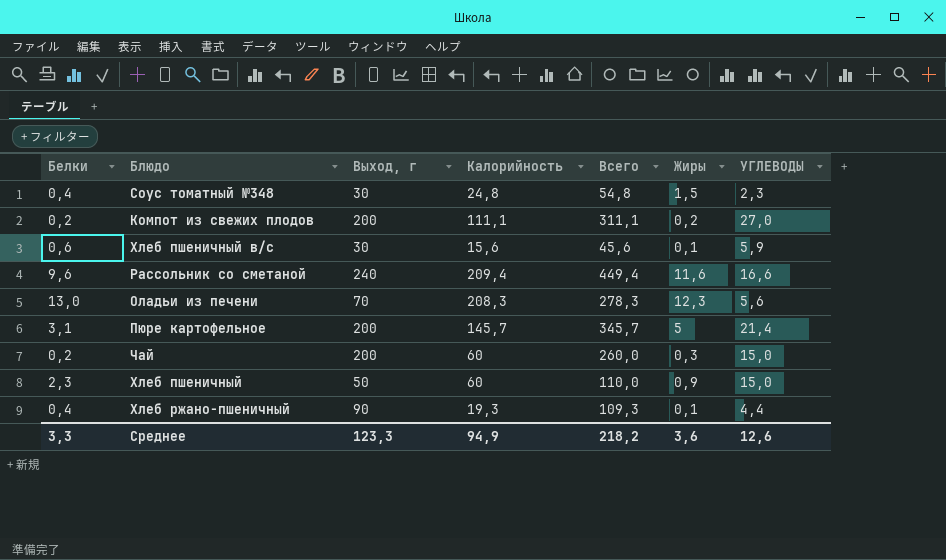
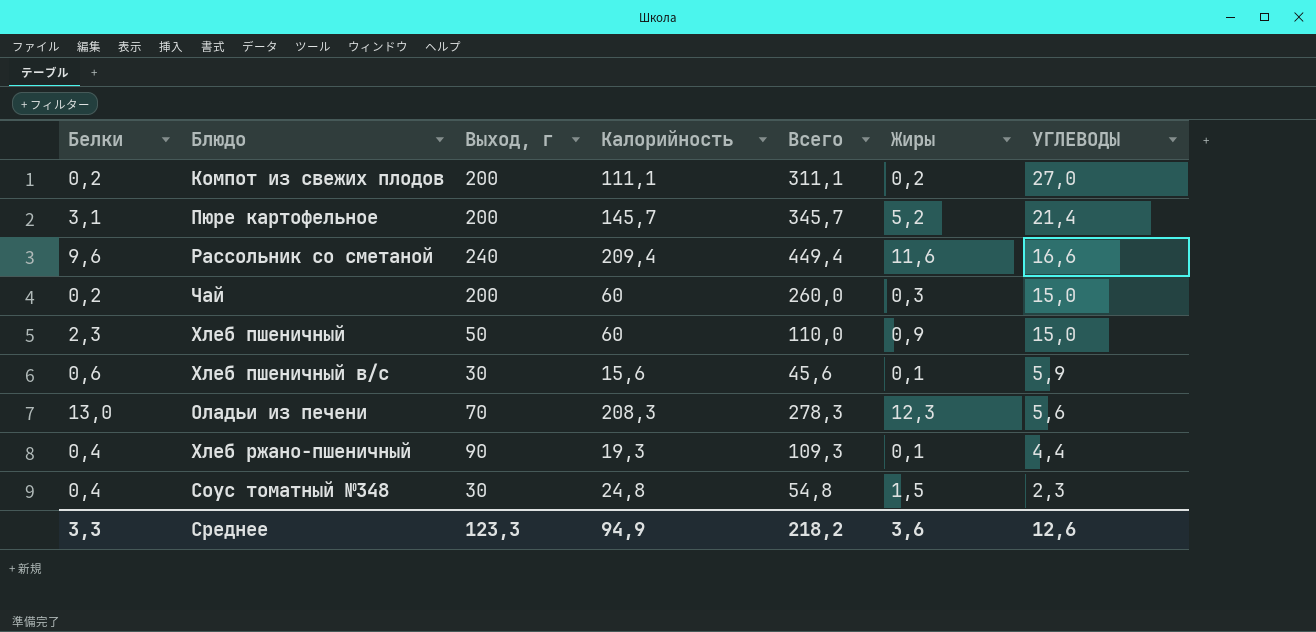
row order: none -> УГЛЕВОДЫ descending
Пюре картофельное | Жиры: 5 -> 5,2

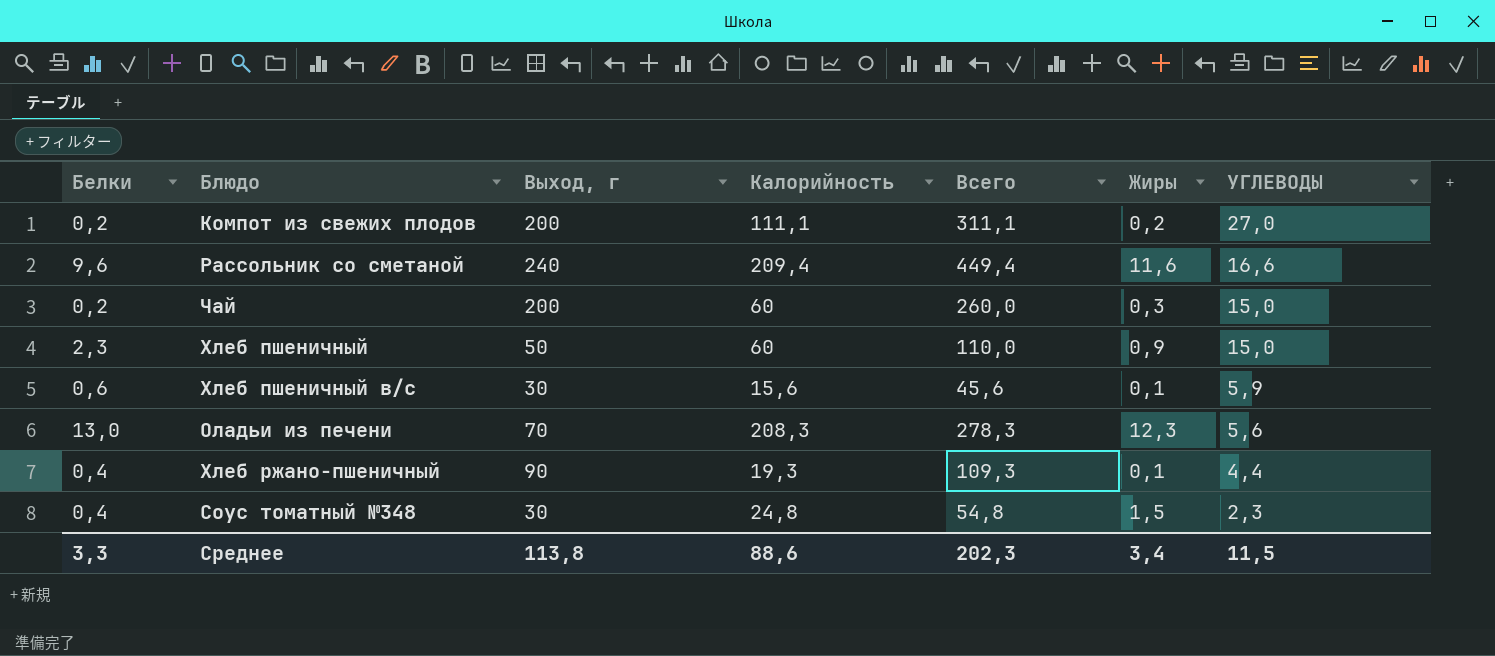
row Пюре картофельное: 3,1 | 200 | 145,7 | 345,7 | 5,2 | 21,4 -> none
Среднее | Выход, г: 123,3 -> 113,8
Среднее | Калорийность: 94,9 -> 88,6
Среднее | Всего: 218,2 -> 202,3
Среднее | Жиры: 3,6 -> 3,4
Среднее | УГЛЕВОДЫ: 12,6 -> 11,5

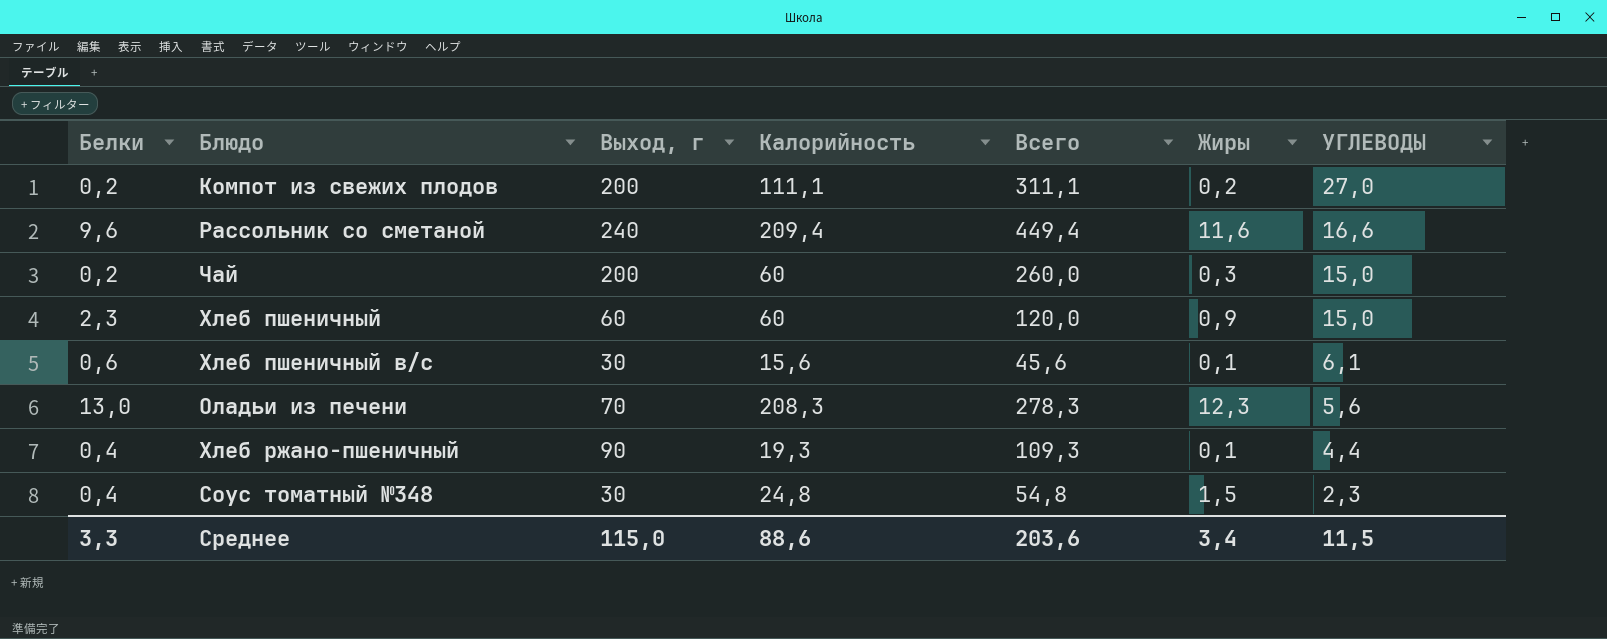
Хлеб пшеничный | Выход, г: 50 -> 60
Хлеб пшеничный | Всего: 110,0 -> 120,0
Хлеб пшеничный в/с | УГЛЕВОДЫ: 5,9 -> 6,1
Среднее | Выход, г: 113,8 -> 115,0
Среднее | Всего: 202,3 -> 203,6

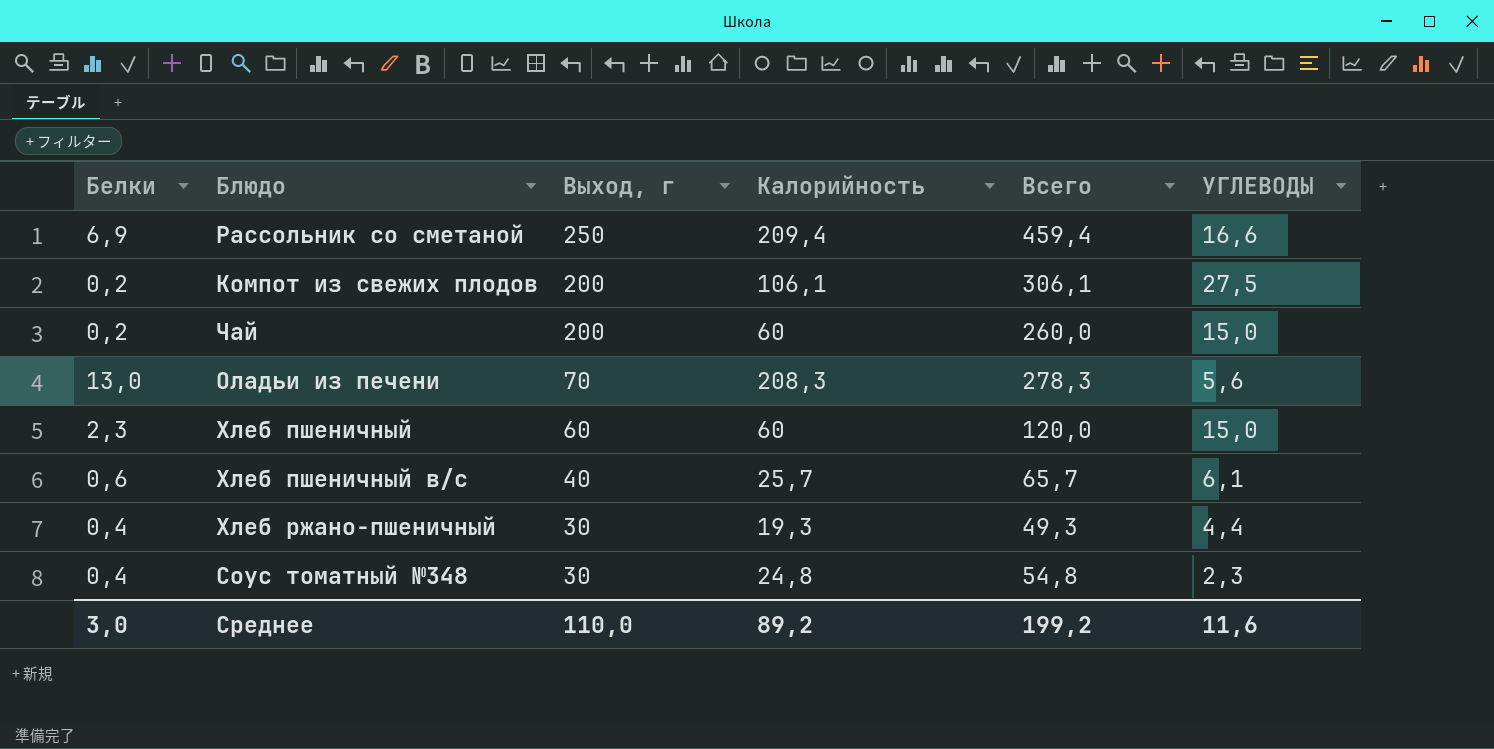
row order: УГЛЕВОДЫ descending -> Выход, г descending
column Жиры | position: 6 -> none
Рассольник со сметаной | Белки: 9,6 -> 6,9
Рассольник со сметаной | Выход, г: 240 -> 250
Рассольник со сметаной | Всего: 449,4 -> 459,4
Компот из свежих плодов | Калорийность: 111,1 -> 106,1
Компот из свежих плодов | Всего: 311,1 -> 306,1
Компот из свежих плодов | УГЛЕВОДЫ: 27,0 -> 27,5
Хлеб пшеничный в/с | Выход, г: 30 -> 40
Хлеб пшеничный в/с | Калорийность: 15,6 -> 25,7
Хлеб пшеничный в/с | Всего: 45,6 -> 65,7
Хлеб ржано-пшеничный | Выход, г: 90 -> 30
Хлеб ржано-пшеничный | Всего: 109,3 -> 49,3
Среднее | Белки: 3,3 -> 3,0
Среднее | Выход, г: 115,0 -> 110,0
Среднее | Калорийность: 88,6 -> 89,2
Среднее | Всего: 203,6 -> 199,2
Среднее | УГЛЕВОДЫ: 11,5 -> 11,6

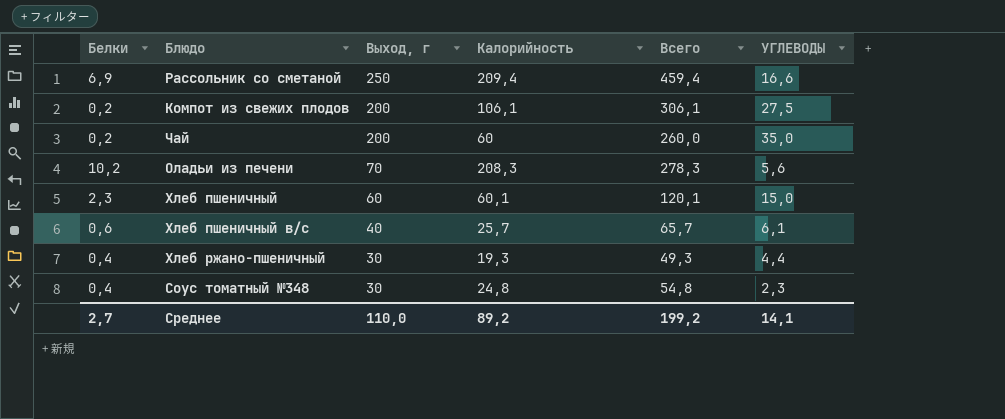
Чай | УГЛЕВОДЫ: 15,0 -> 35,0
Оладьи из печени | Белки: 13,0 -> 10,2
Хлеб пшеничный | Калорийность: 60 -> 60,1
Хлеб пшеничный | Всего: 120,0 -> 120,1
Среднее | Белки: 3,0 -> 2,7
Среднее | УГЛЕВОДЫ: 11,6 -> 14,1

